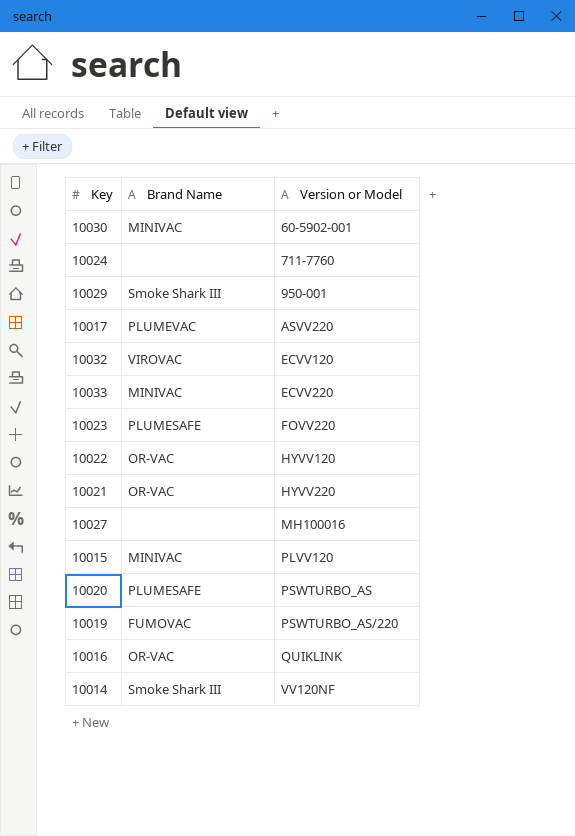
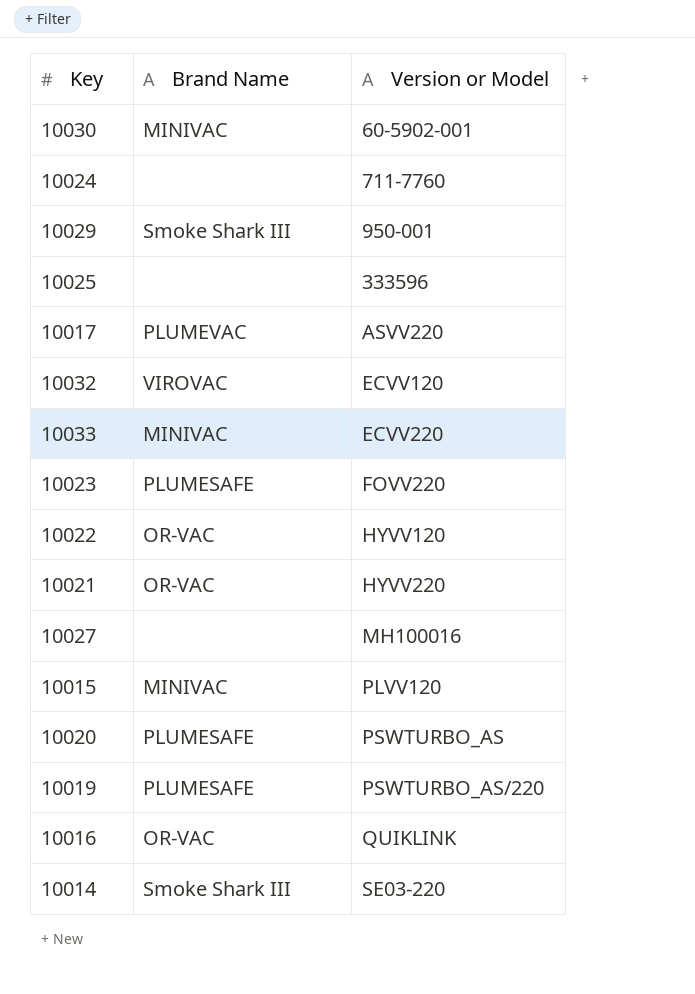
row 10025: none -> none | 333596
10019 | Brand Name: FUMOVAC -> PLUMESAFE
10014 | Version or Model: VV120NF -> SE03-220

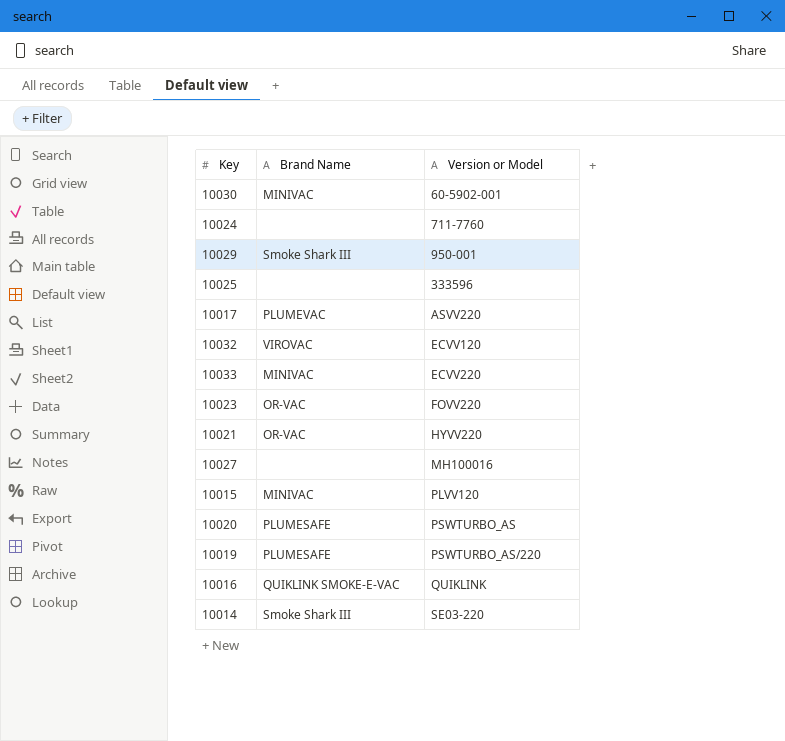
row 10022: OR-VAC | HYVV120 -> none
10023 | Brand Name: PLUMESAFE -> OR-VAC
10016 | Brand Name: OR-VAC -> QUIKLINK SMOKE-E-VAC

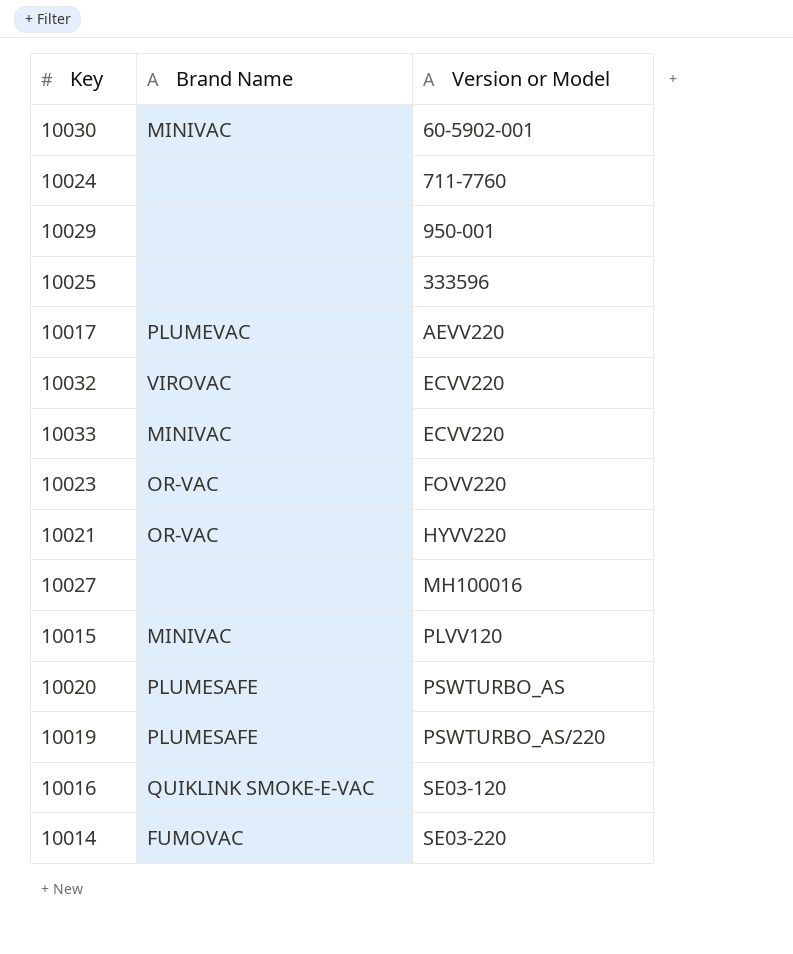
10029 | Brand Name: Smoke Shark III -> none
10017 | Version or Model: ASVV220 -> AEVV220
10032 | Version or Model: ECVV120 -> ECVV220
10016 | Version or Model: QUIKLINK -> SE03-120
10014 | Brand Name: Smoke Shark III -> FUMOVAC

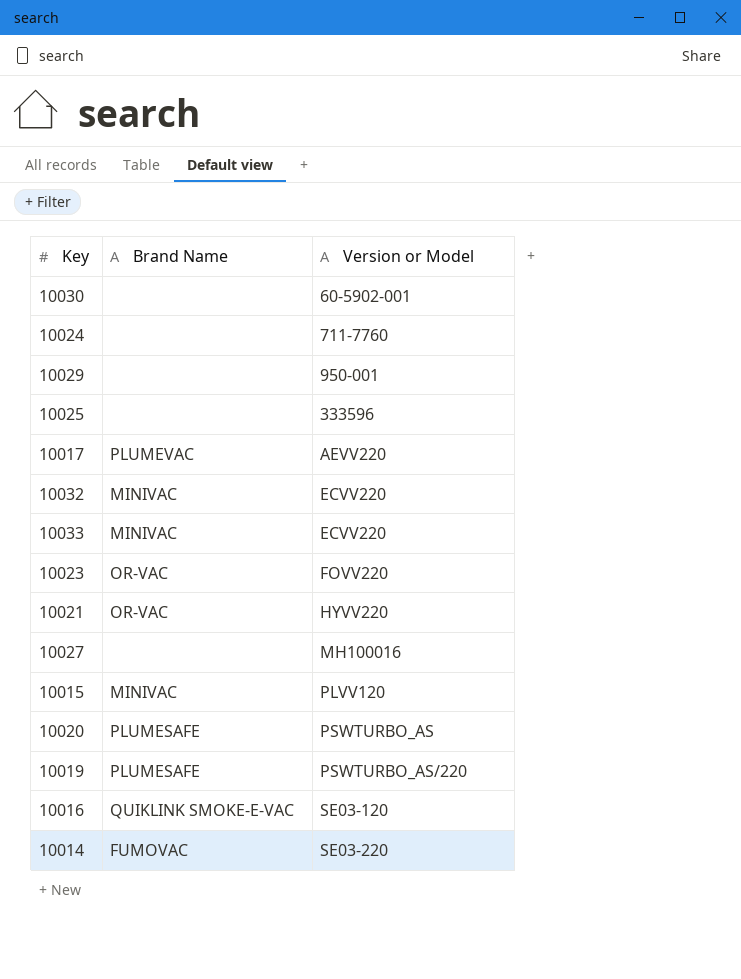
10030 | Brand Name: MINIVAC -> none
10032 | Brand Name: VIROVAC -> MINIVAC

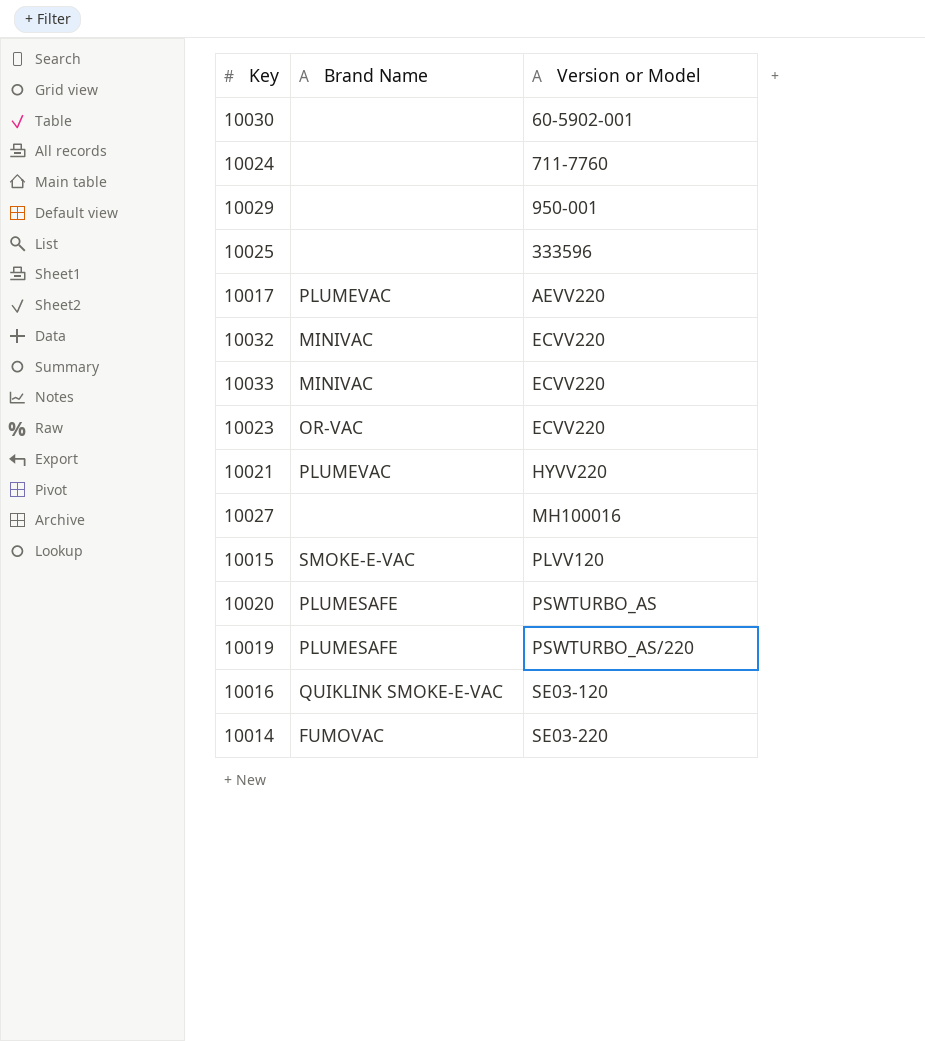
10023 | Version or Model: FOVV220 -> ECVV220
10021 | Brand Name: OR-VAC -> PLUMEVAC
10015 | Brand Name: MINIVAC -> SMOKE-E-VAC

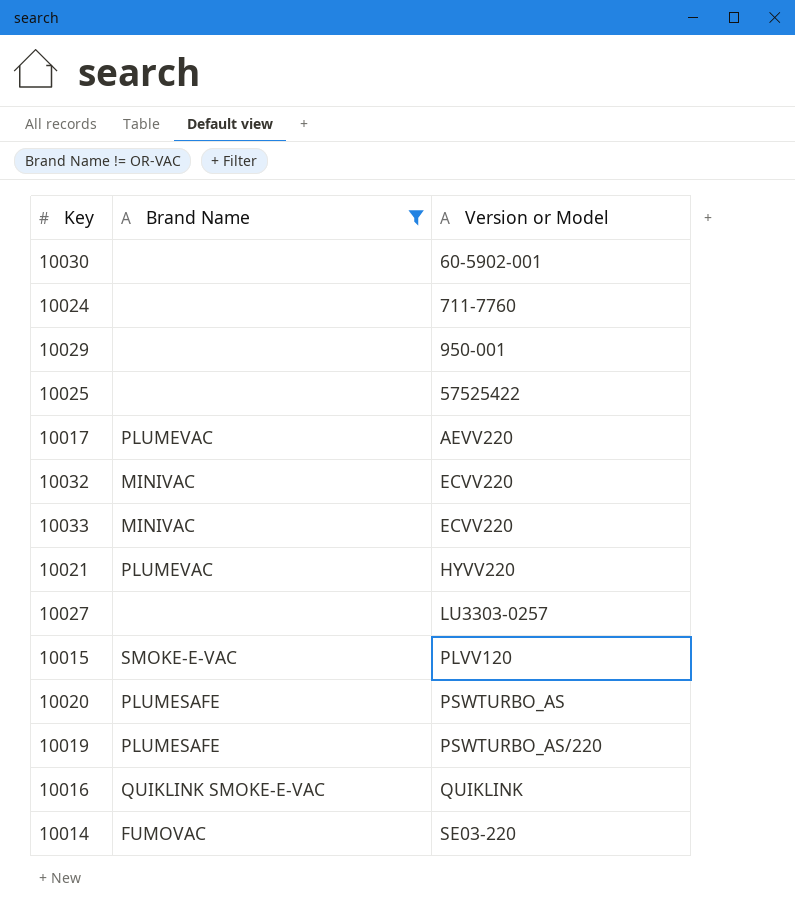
filter: none -> Brand Name != OR-VAC
10025 | Version or Model: 333596 -> 57525422
10027 | Version or Model: MH100016 -> LU3303-0257
10016 | Version or Model: SE03-120 -> QUIKLINK

